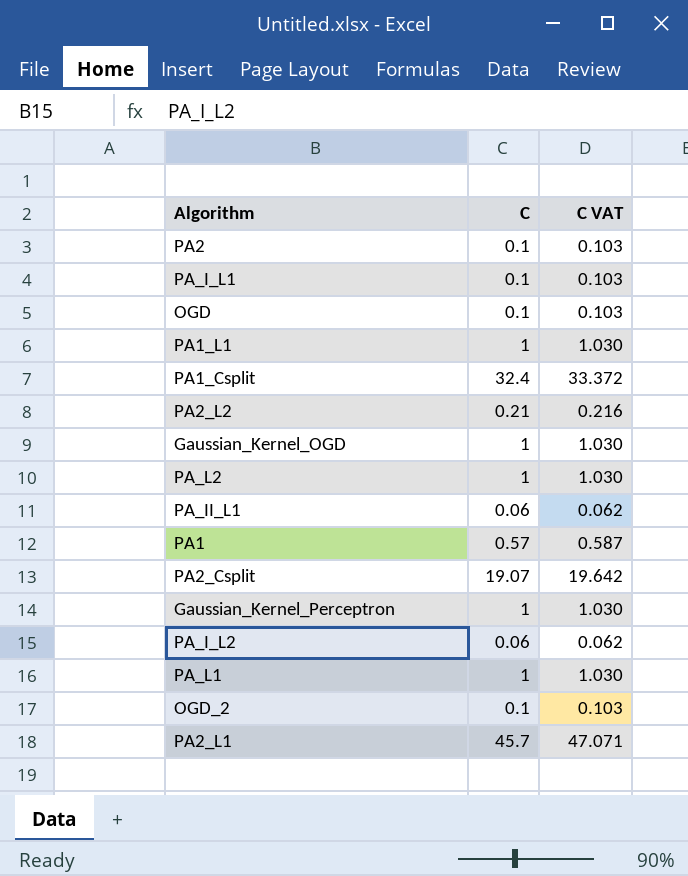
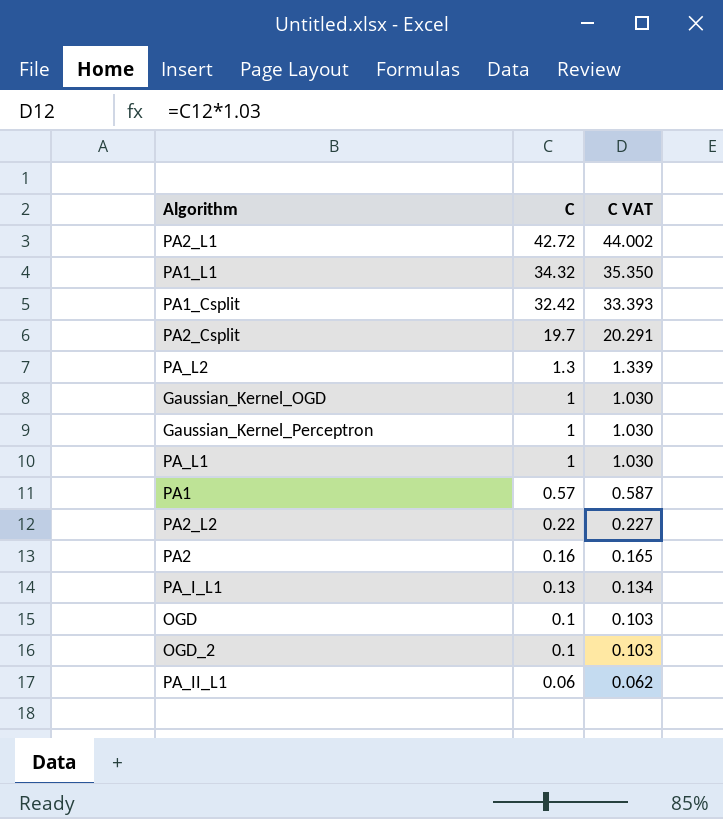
row order: none -> C descending
row PA_I_L2: 0.06 | 0.062 -> none
PA2_L1 | C: 45.7 -> 42.72
PA2_L1 | C VAT: 47.071 -> 44.002
PA1_L1 | C: 1 -> 34.32
PA1_L1 | C VAT: 1.030 -> 35.350
PA1_Csplit | C: 32.4 -> 32.42
PA1_Csplit | C VAT: 33.372 -> 33.393
PA2_Csplit | C: 19.07 -> 19.7
PA2_Csplit | C VAT: 19.642 -> 20.291
PA_L2 | C: 1 -> 1.3
PA_L2 | C VAT: 1.030 -> 1.339
PA2_L2 | C: 0.21 -> 0.22
PA2_L2 | C VAT: 0.216 -> 0.227
PA2 | C: 0.1 -> 0.16
PA2 | C VAT: 0.103 -> 0.165
PA_I_L1 | C: 0.1 -> 0.13
PA_I_L1 | C VAT: 0.103 -> 0.134

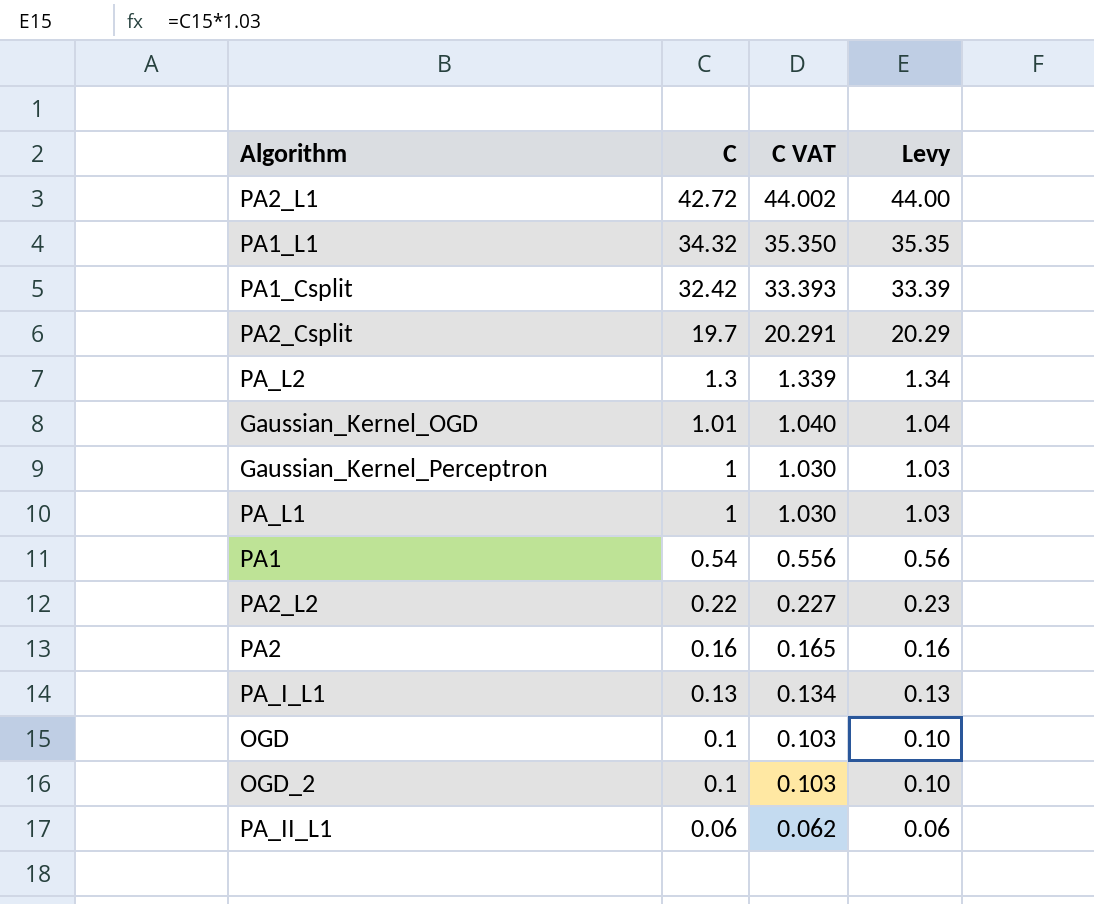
column Levy | formula: none -> [C] * 1.03
Gaussian_Kernel_OGD | C: 1 -> 1.01
Gaussian_Kernel_OGD | C VAT: 1.030 -> 1.040
PA1 | C: 0.57 -> 0.54
PA1 | C VAT: 0.587 -> 0.556

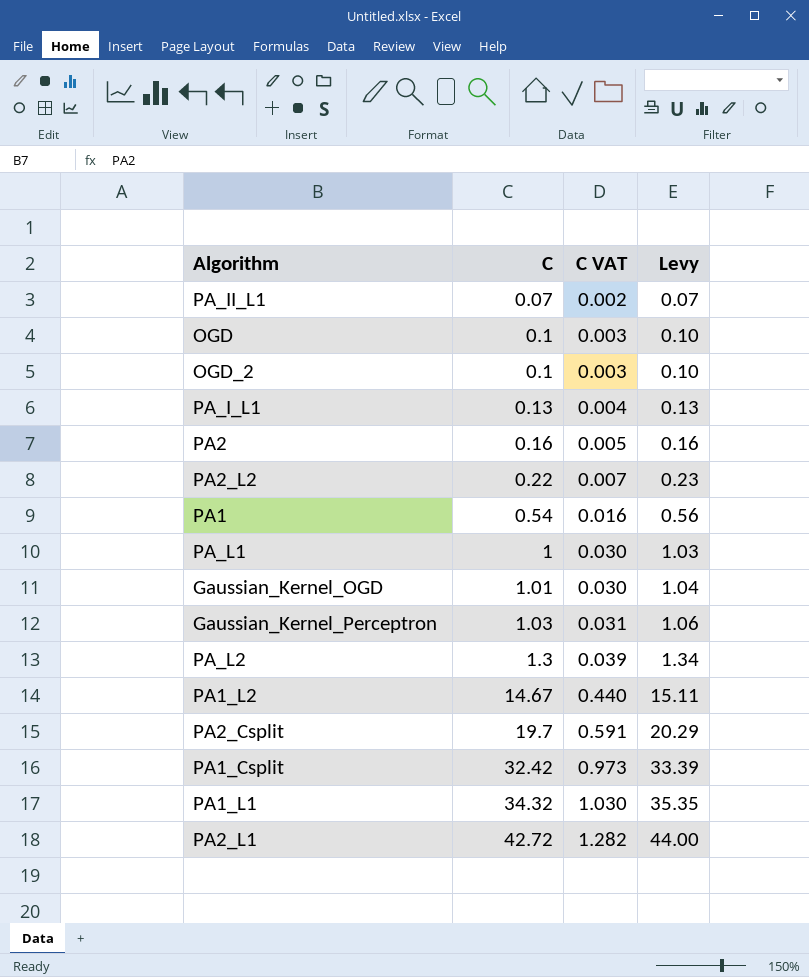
row order: C descending -> C ascending
column C VAT | formula: [C] * 1.03 -> [C] * 0.03
PA_II_L1 | C: 0.06 -> 0.07
PA_II_L1 | Levy: 0.06 -> 0.07
Gaussian_Kernel_Perceptron | C: 1 -> 1.03
Gaussian_Kernel_Perceptron | Levy: 1.03 -> 1.06
row PA1_L2: none -> 14.67 | 0.440 | 15.11

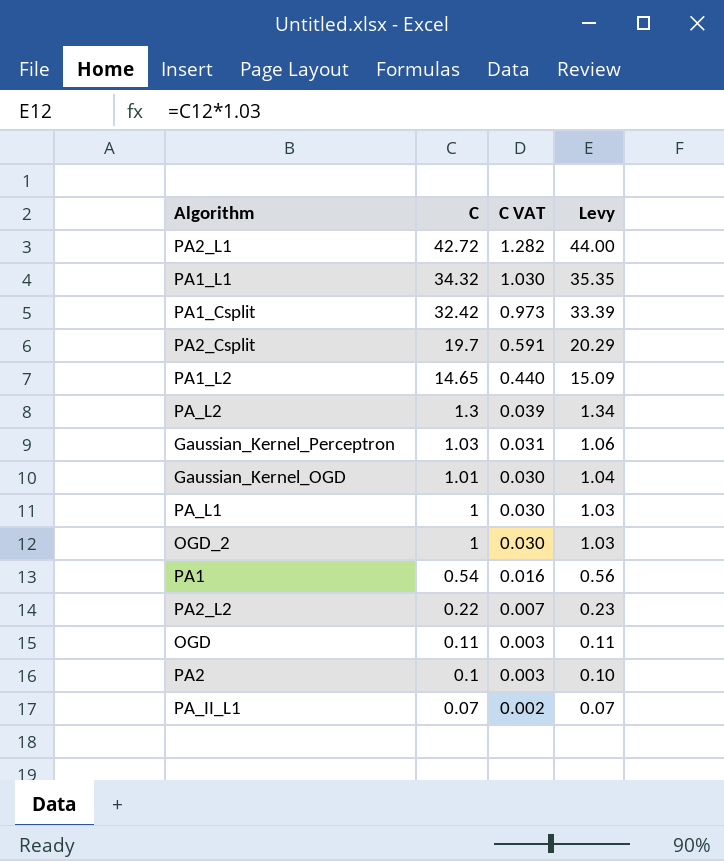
row order: C ascending -> C descending
row PA_I_L1: 0.13 | 0.004 | 0.13 -> none
PA1_L2 | C: 14.67 -> 14.65
PA1_L2 | Levy: 15.11 -> 15.09
OGD_2 | C: 0.1 -> 1
OGD_2 | C VAT: 0.003 -> 0.030
OGD_2 | Levy: 0.10 -> 1.03
OGD | C: 0.1 -> 0.11
OGD | Levy: 0.10 -> 0.11
PA2 | C: 0.16 -> 0.1
PA2 | C VAT: 0.005 -> 0.003
PA2 | Levy: 0.16 -> 0.10

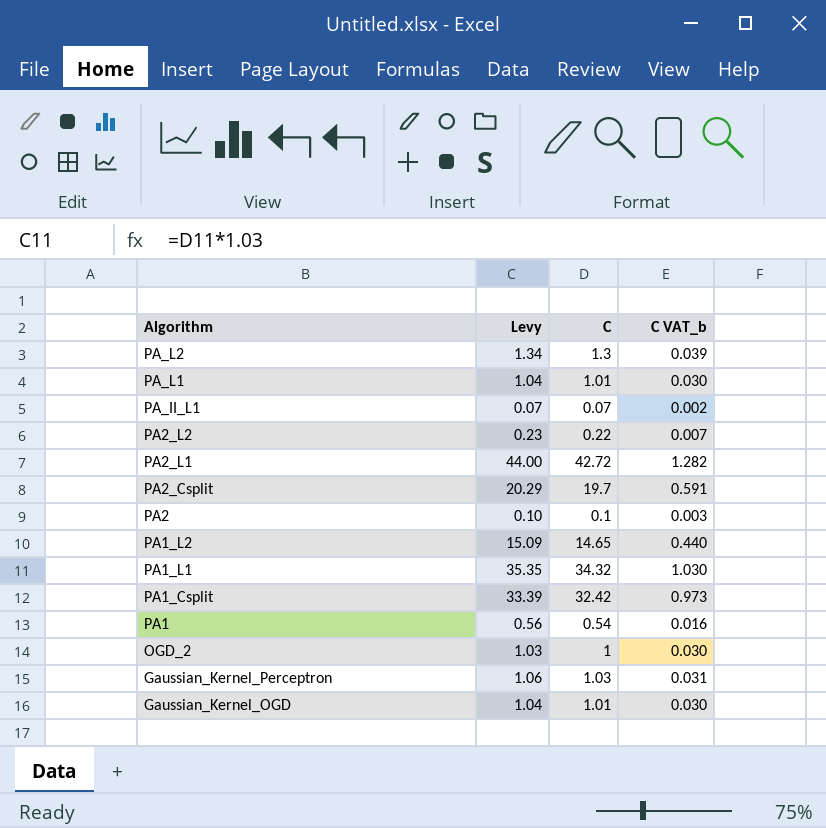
row order: C descending -> Algorithm descending
column Levy | position: 4 -> 2
column name: C VAT -> C VAT_b
row OGD: 0.11 | 0.003 | 0.11 -> none
PA_L1 | Levy: 1.03 -> 1.04
PA_L1 | C: 1 -> 1.01

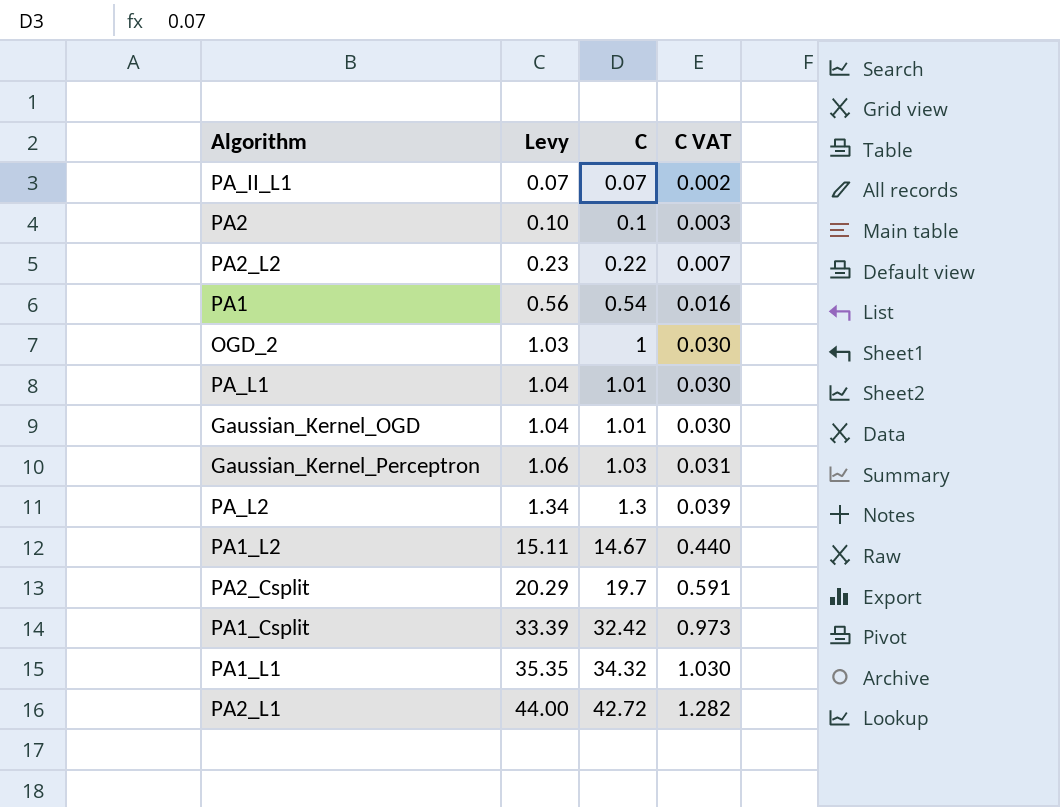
row order: Algorithm descending -> Levy ascending
column name: C VAT_b -> C VAT
PA1_L2 | Levy: 15.09 -> 15.11
PA1_L2 | C: 14.65 -> 14.67

